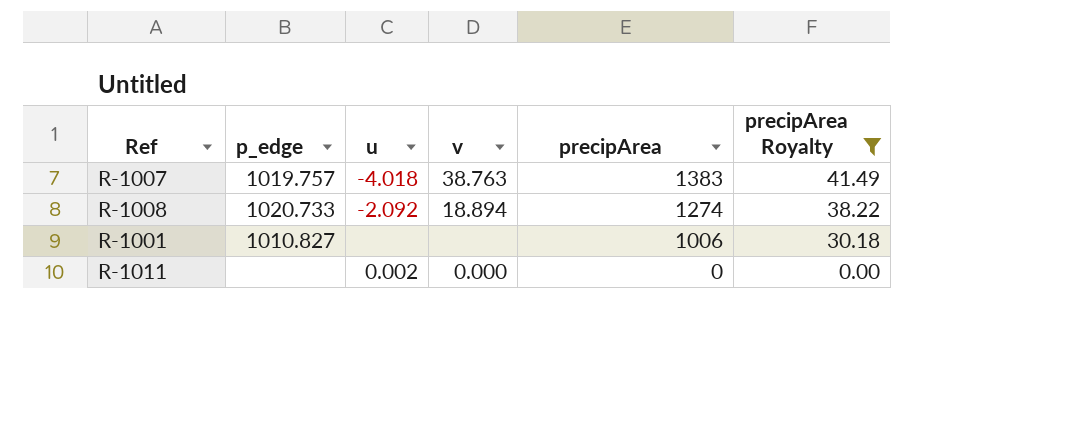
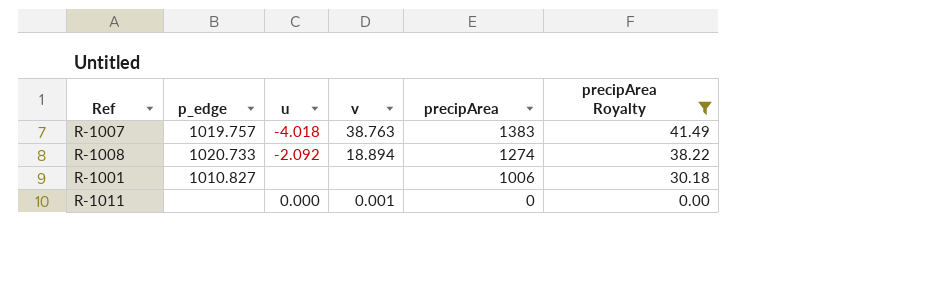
R-1011 | u: 0.002 -> 0.000
R-1011 | v: 0.000 -> 0.001

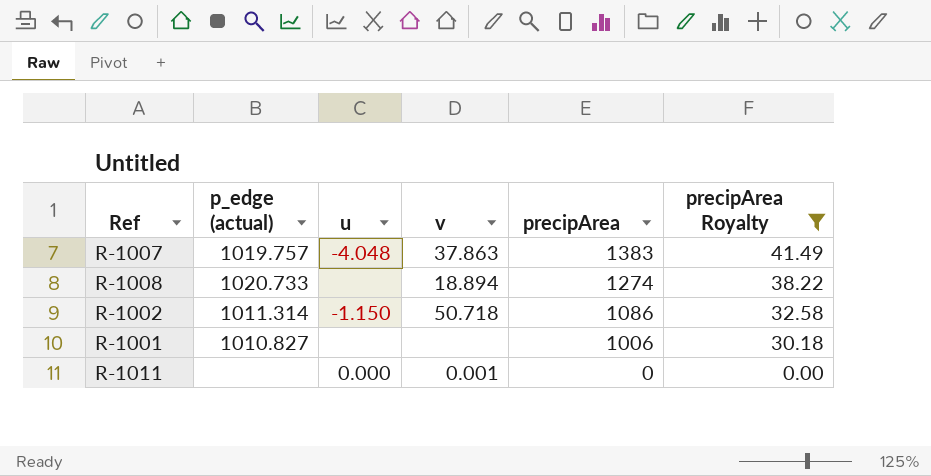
column name: p_edge -> p_edge (actual)
R-1007 | u: -4.018 -> -4.048
R-1007 | v: 38.763 -> 37.863
R-1008 | u: -2.092 -> none
row R-1002: none -> 1011.314 | -1.150 | 50.718 | 1086 | 32.58

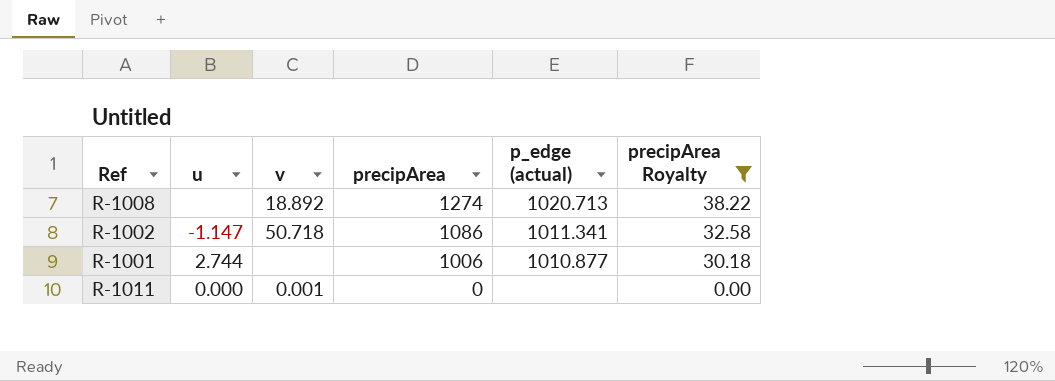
column p_edge (actual) | position: 2 -> 5
row R-1007: 1019.757 | -4.048 | 37.863 | 1383 | 41.49 -> none
R-1008 | v: 18.894 -> 18.892
R-1008 | p_edge (actual): 1020.733 -> 1020.713
R-1002 | u: -1.150 -> -1.147
R-1002 | p_edge (actual): 1011.314 -> 1011.341
R-1001 | u: none -> 2.744
R-1001 | p_edge (actual): 1010.827 -> 1010.877

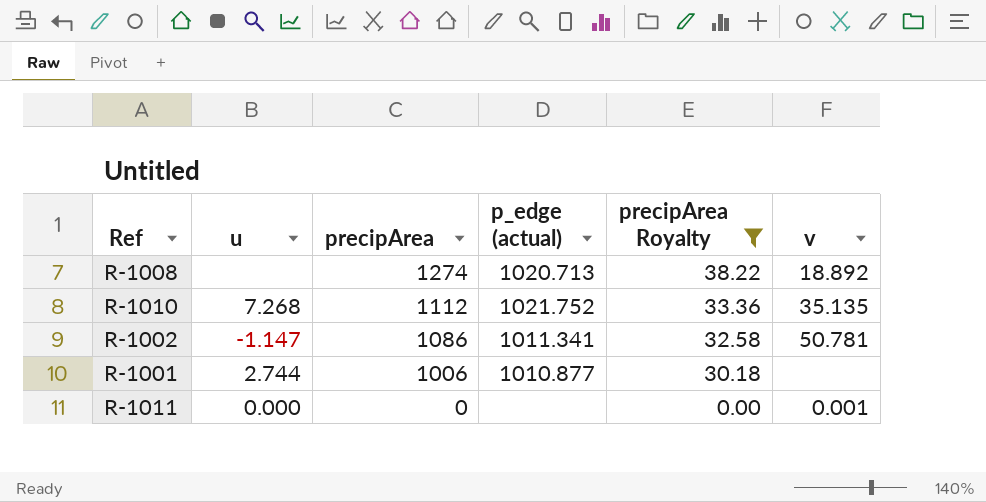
column v | position: 3 -> 6
row R-1010: none -> 7.268 | 1112 | 1021.752 | 33.36 | 35.135
R-1002 | v: 50.718 -> 50.781

